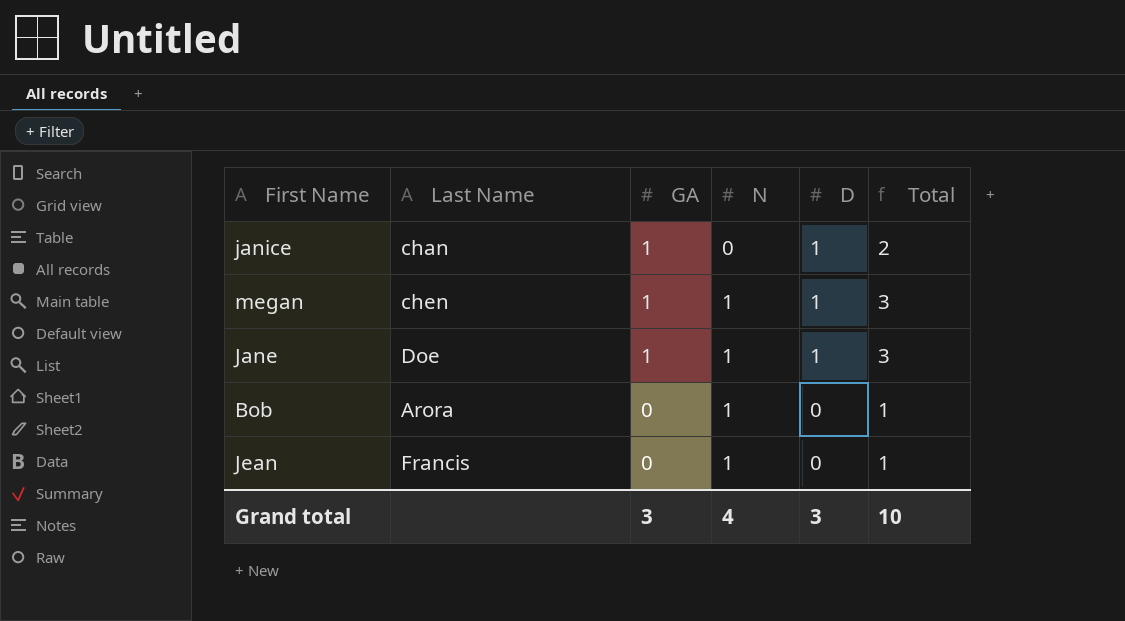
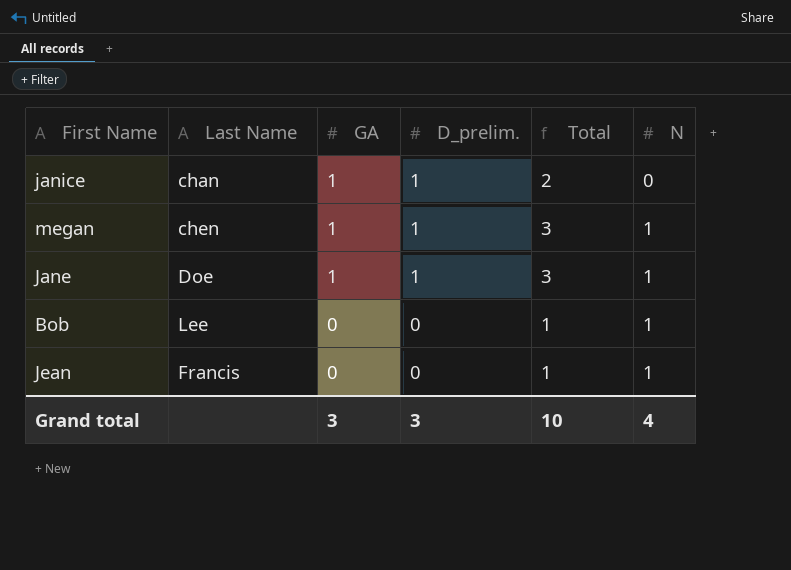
column name: D -> D_prelim.
column N | position: 4 -> 6
Bob | Last Name: Arora -> Lee

